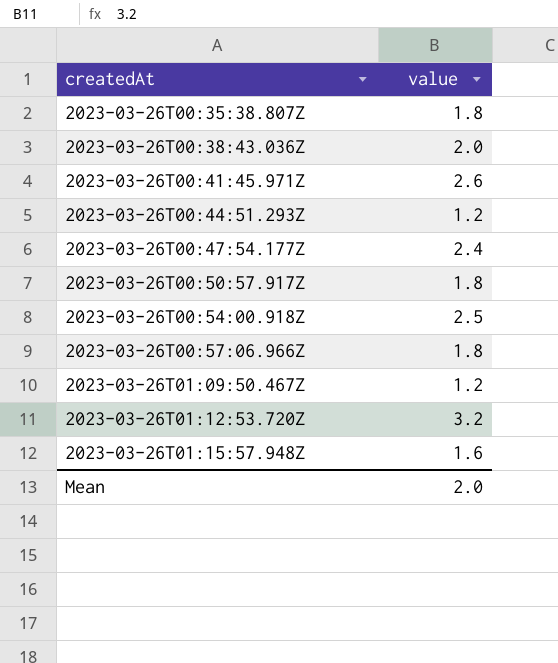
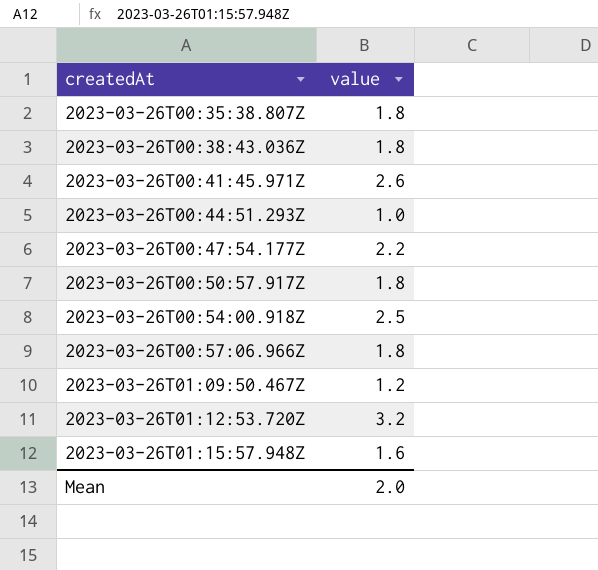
2023-03-26T00:38:43.036Z | value: 2.0 -> 1.8
2023-03-26T00:44:51.293Z | value: 1.2 -> 1.0
2023-03-26T00:47:54.177Z | value: 2.4 -> 2.2

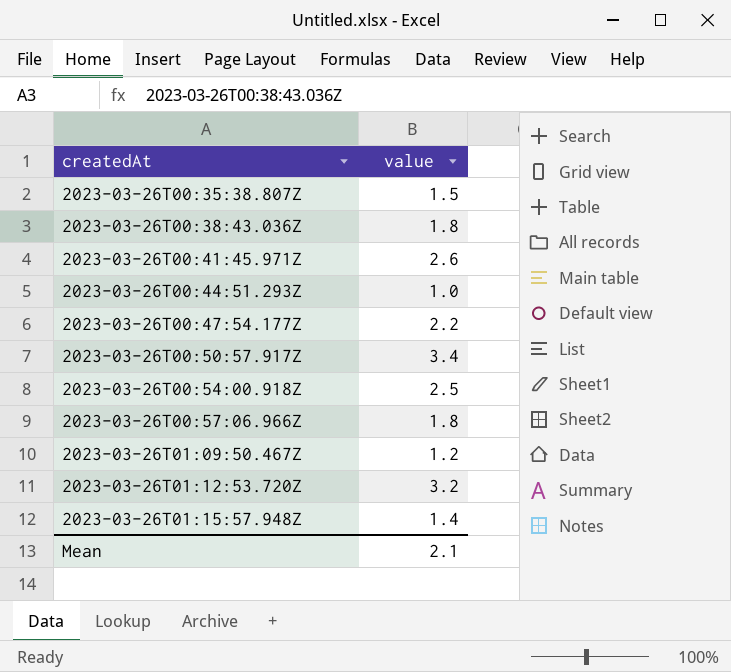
2023-03-26T00:35:38.807Z | value: 1.8 -> 1.5
2023-03-26T00:50:57.917Z | value: 1.8 -> 3.4
2023-03-26T01:15:57.948Z | value: 1.6 -> 1.4
Mean | value: 2.0 -> 2.1

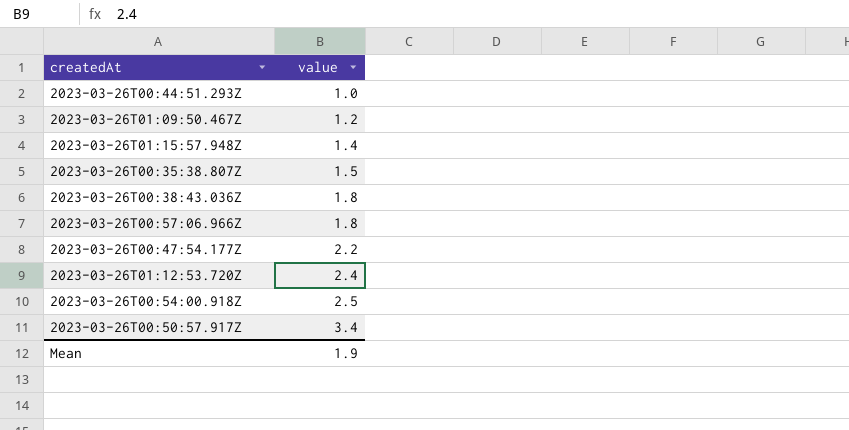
row order: createdAt ascending -> value ascending
row 2023-03-26T00:41:45.971Z: 2.6 -> none
2023-03-26T01:12:53.720Z | value: 3.2 -> 2.4
Mean | value: 2.1 -> 1.9

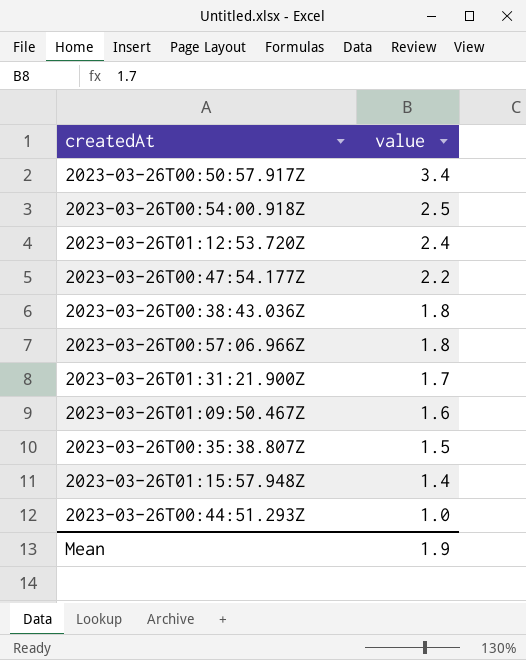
row order: value ascending -> value descending
row 2023-03-26T01:31:21.900Z: none -> 1.7
2023-03-26T01:09:50.467Z | value: 1.2 -> 1.6

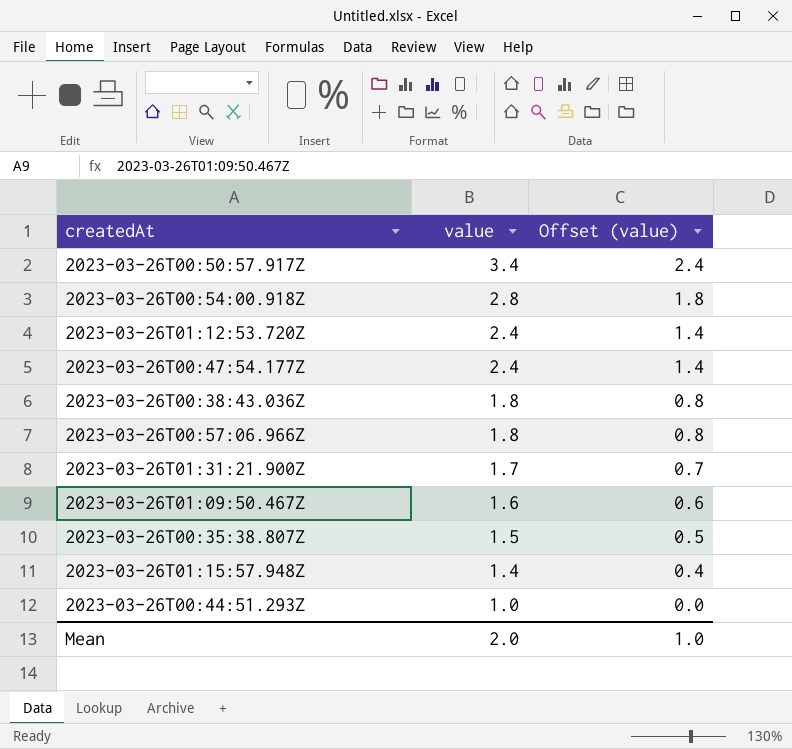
column Offset (value) | formula: none -> [value] - 1
2023-03-26T00:54:00.918Z | value: 2.5 -> 2.8
2023-03-26T00:47:54.177Z | value: 2.2 -> 2.4
Mean | value: 1.9 -> 2.0

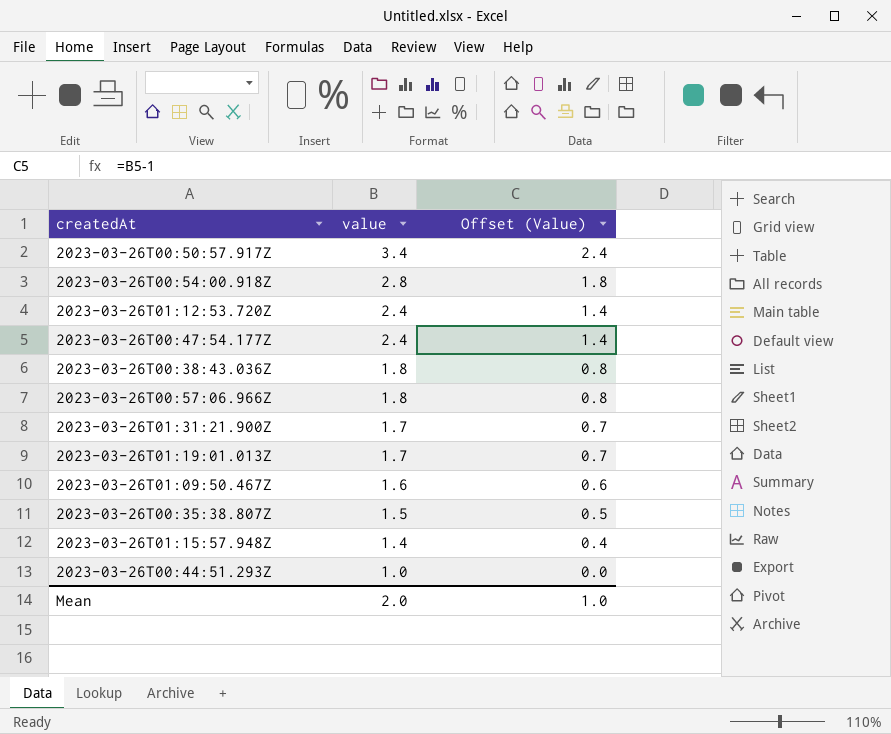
column name: Offset (value) -> Offset (Value)
row 2023-03-26T01:19:01.013Z: none -> 1.7 | 0.7

